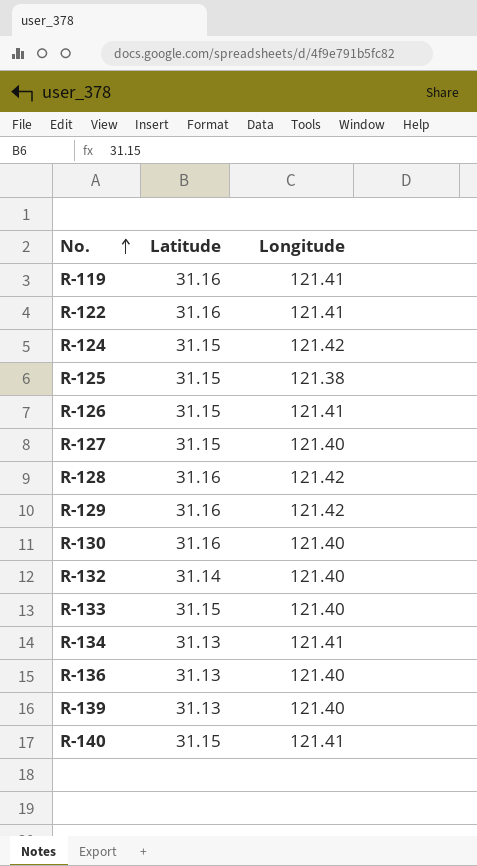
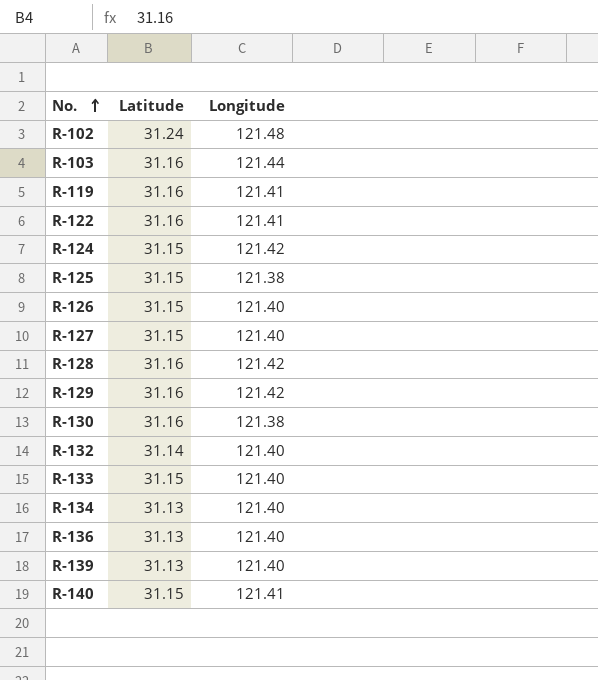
row R-102: none -> 31.24 | 121.48
row R-103: none -> 31.16 | 121.44
R-126 | Longitude: 121.41 -> 121.40
R-130 | Longitude: 121.40 -> 121.38
R-134 | Longitude: 121.41 -> 121.40

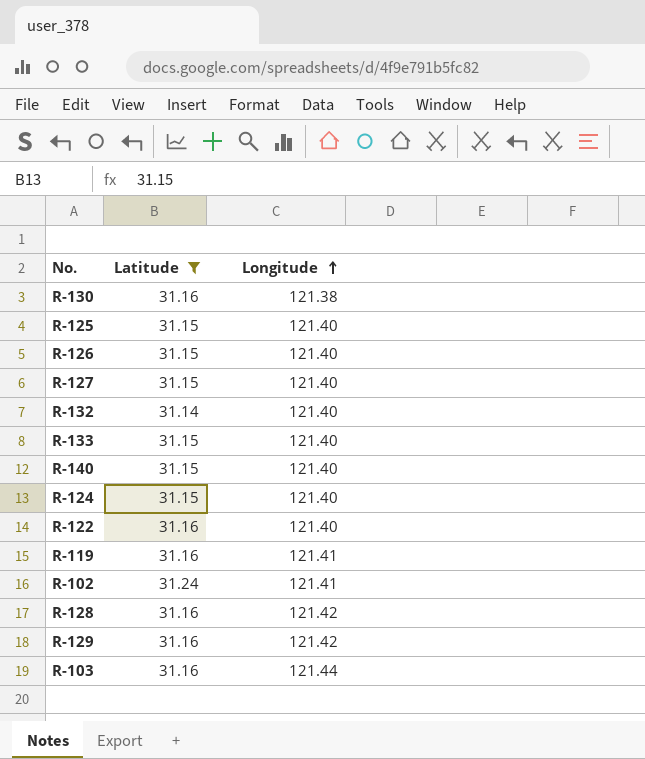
filter: none -> Latitude != 31.13
row order: No. ascending -> Longitude ascending
R-125 | Longitude: 121.38 -> 121.40
R-140 | Longitude: 121.41 -> 121.40
R-124 | Longitude: 121.42 -> 121.40
R-122 | Longitude: 121.41 -> 121.40
R-102 | Longitude: 121.48 -> 121.41

